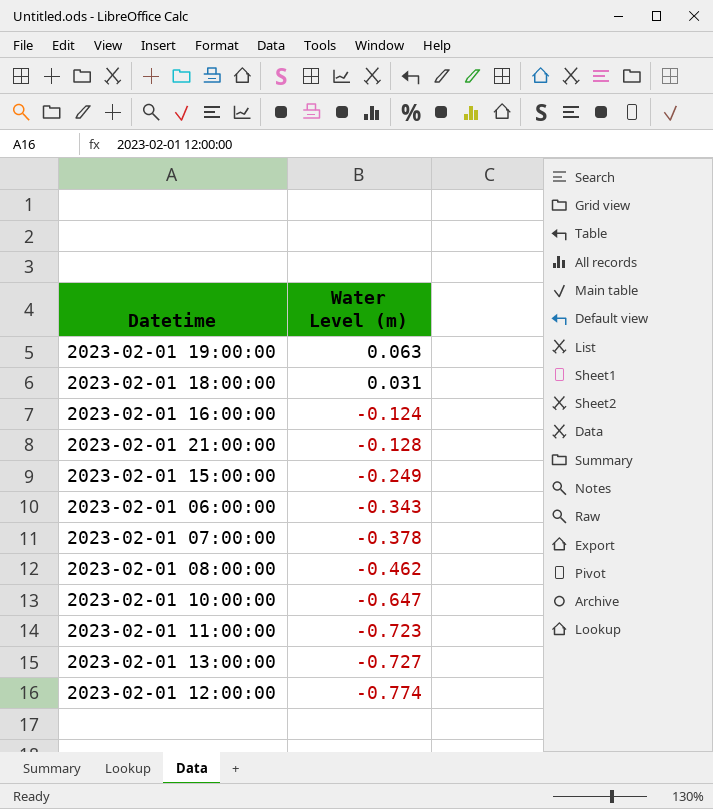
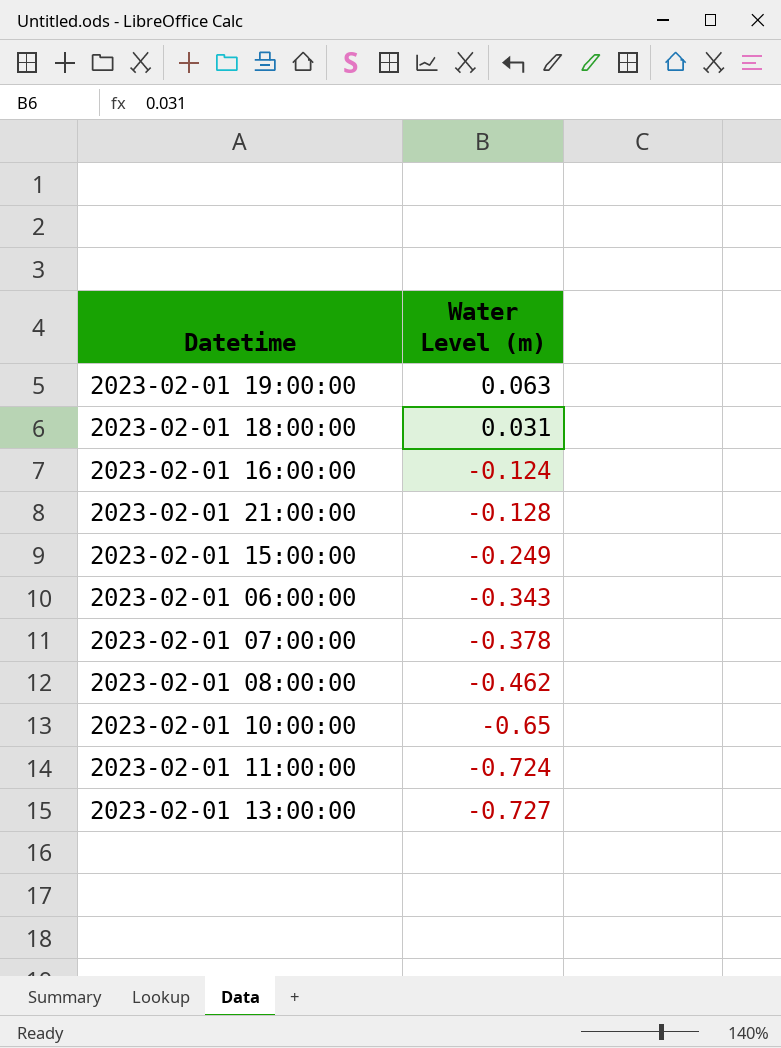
row 2023-02-01 12:00:00: -0.774 -> none
2023-02-01 10:00:00 | Water Level (m): -0.647 -> -0.65
2023-02-01 11:00:00 | Water Level (m): -0.723 -> -0.724

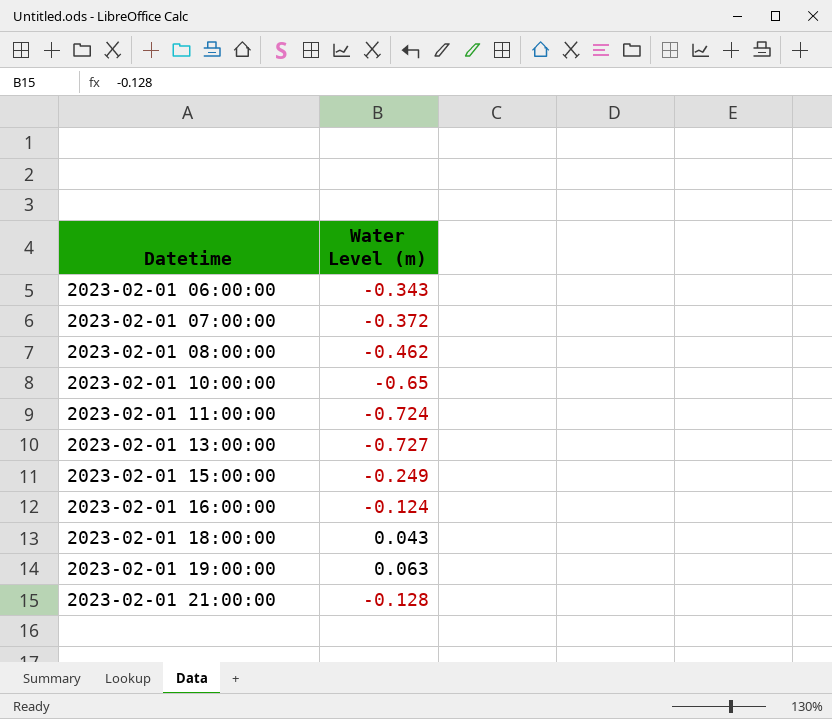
row order: Water Level (m) descending -> Datetime ascending
2023-02-01 07:00:00 | Water Level (m): -0.378 -> -0.372
2023-02-01 18:00:00 | Water Level (m): 0.031 -> 0.043

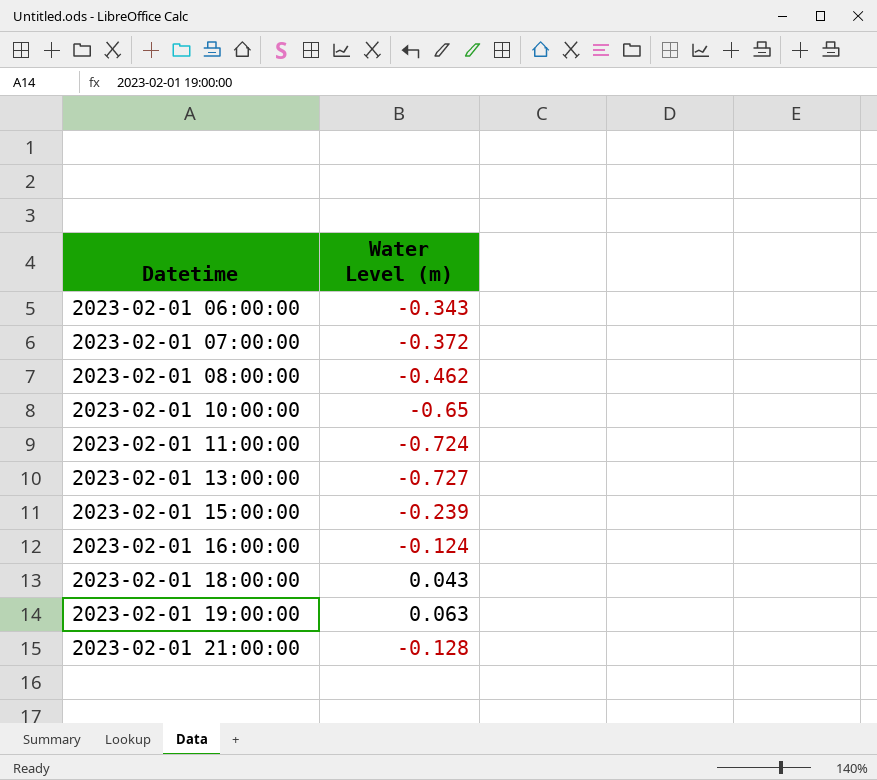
2023-02-01 15:00:00 | Water Level (m): -0.249 -> -0.239

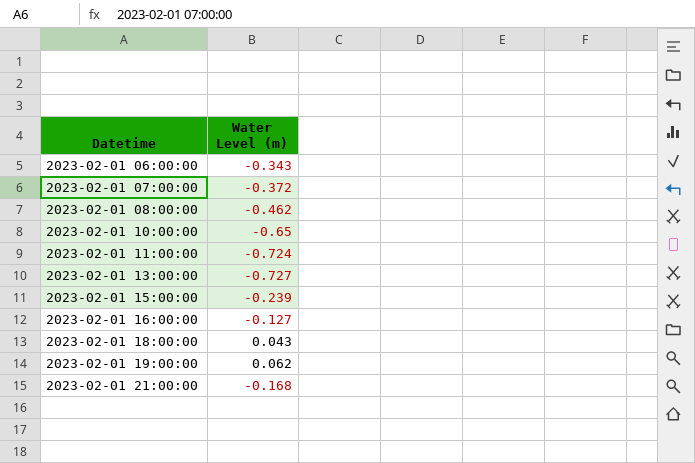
2023-02-01 16:00:00 | Water Level (m): -0.124 -> -0.127
2023-02-01 19:00:00 | Water Level (m): 0.063 -> 0.062
2023-02-01 21:00:00 | Water Level (m): -0.128 -> -0.168

